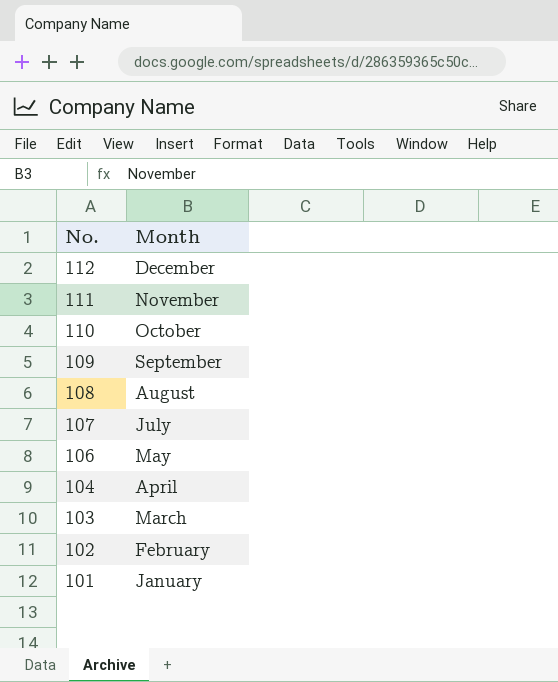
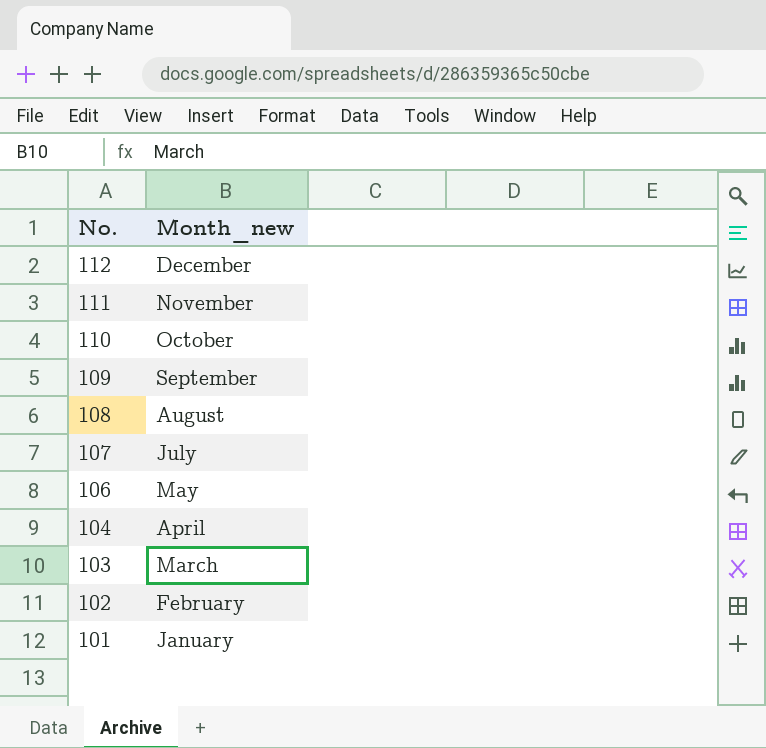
column name: Month -> Month_new

